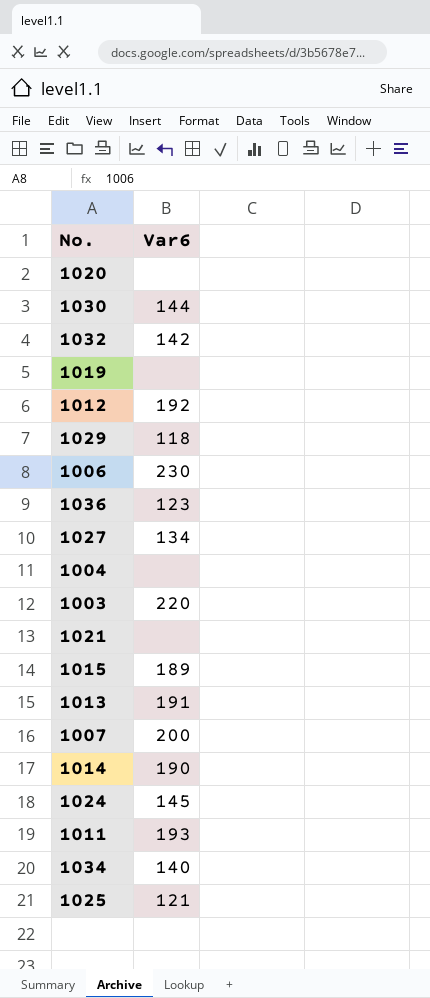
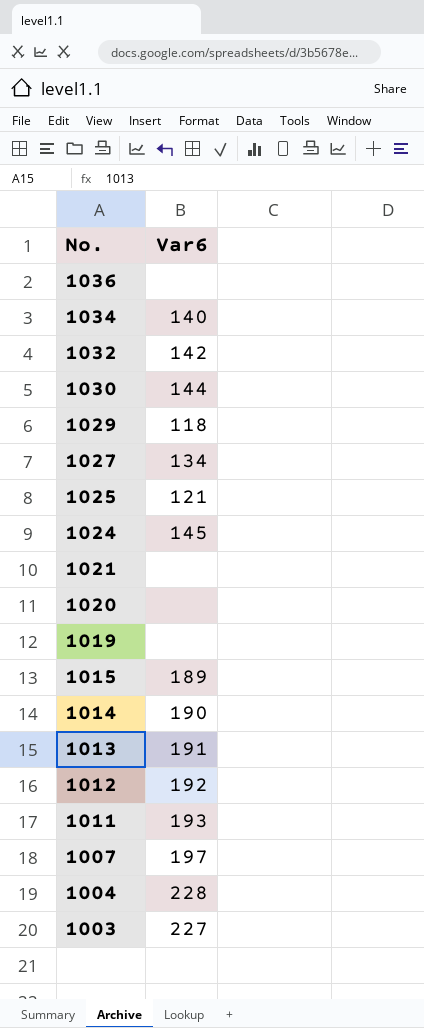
row order: none -> No. descending
row 1006: 230 -> none
1036 | Var6: 123 -> none
1007 | Var6: 200 -> 197
1004 | Var6: none -> 228
1003 | Var6: 220 -> 227

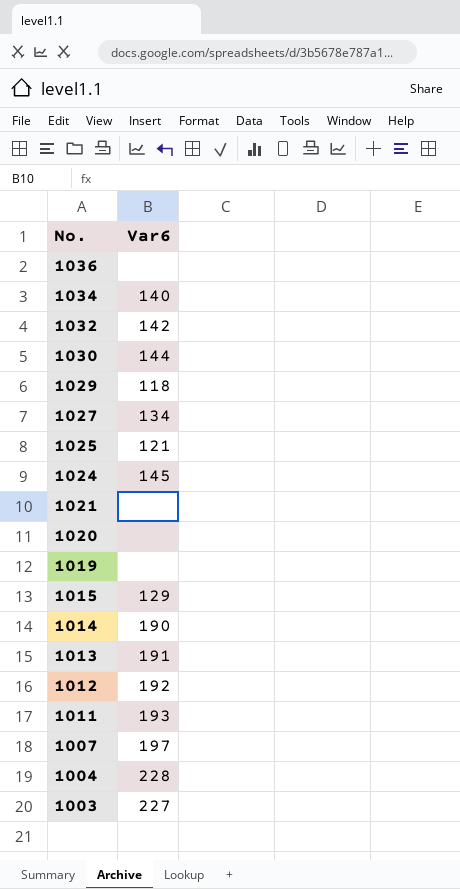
1015 | Var6: 189 -> 129

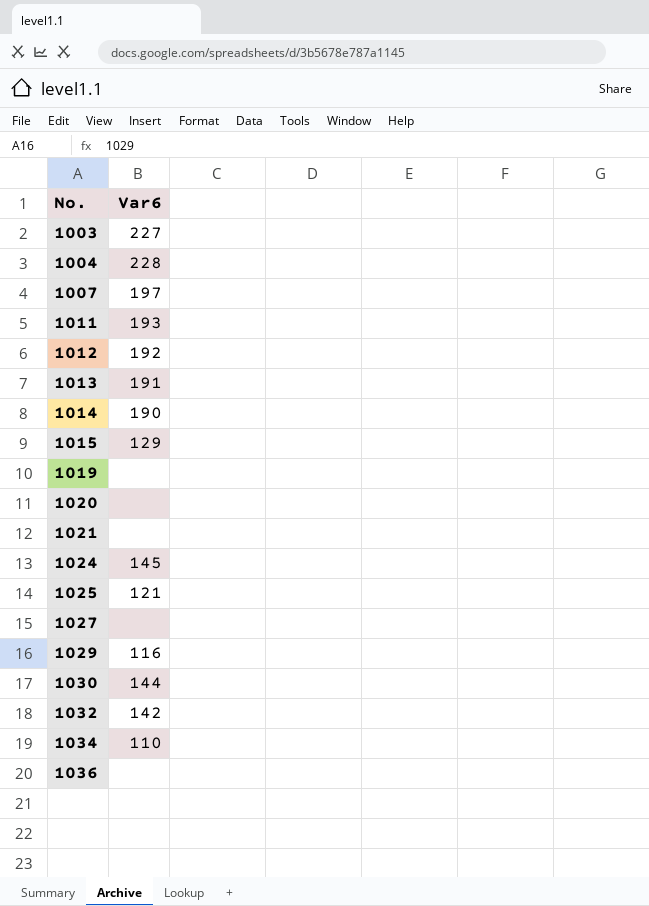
row order: No. descending -> No. ascending
1027 | Var6: 134 -> none
1029 | Var6: 118 -> 116
1034 | Var6: 140 -> 110

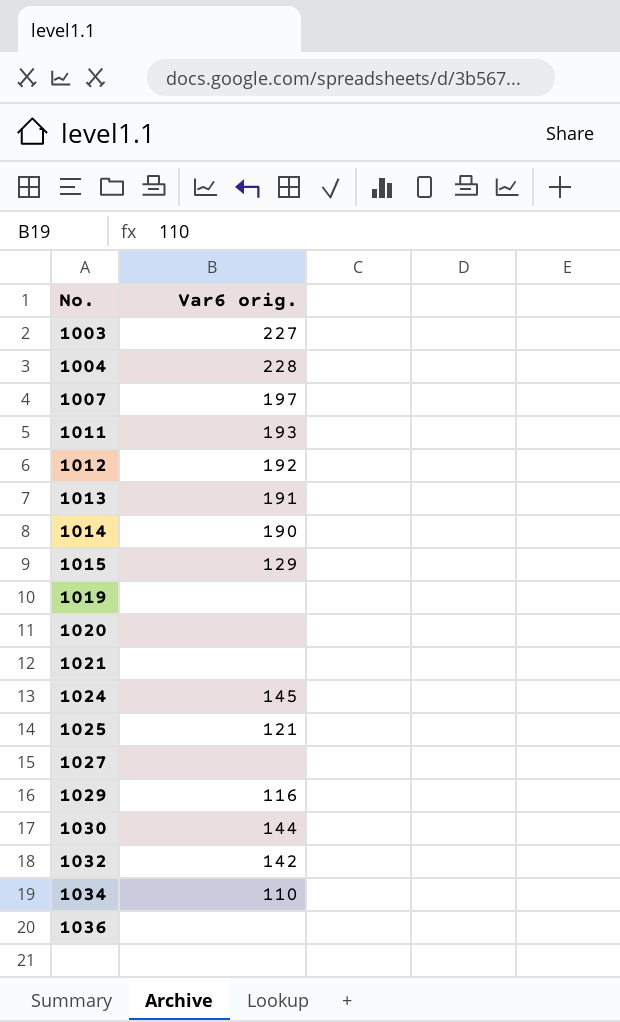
column name: Var6 -> Var6 orig.

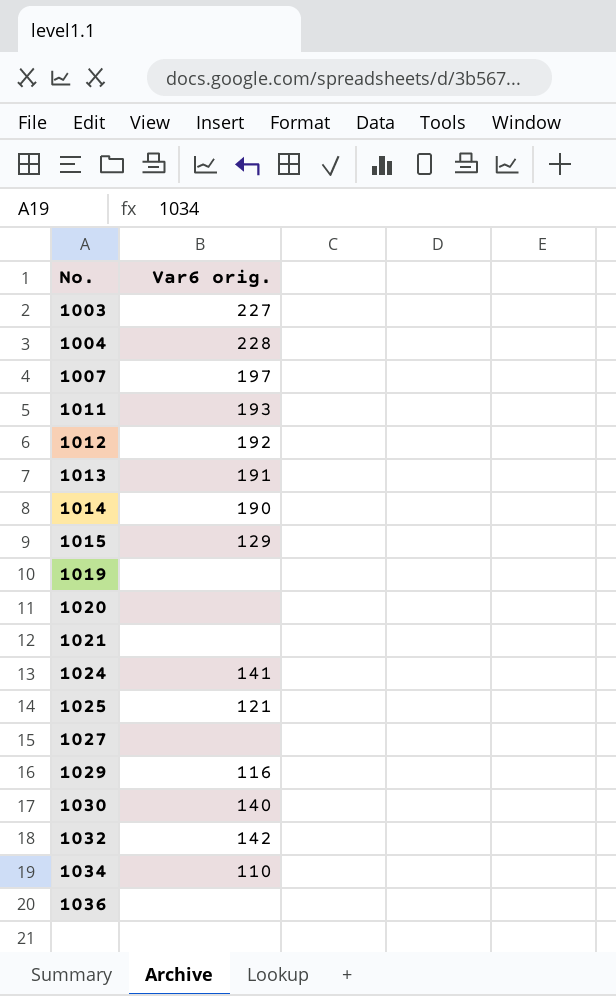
1024 | Var6 orig.: 145 -> 141
1030 | Var6 orig.: 144 -> 140

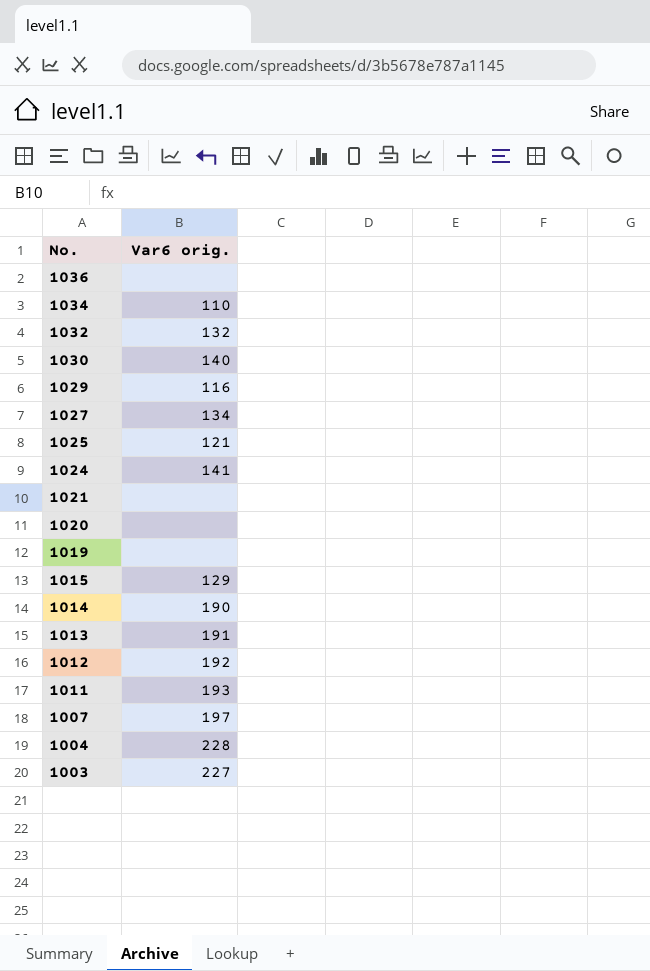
row order: No. ascending -> No. descending
1032 | Var6 orig.: 142 -> 132
1027 | Var6 orig.: none -> 134

